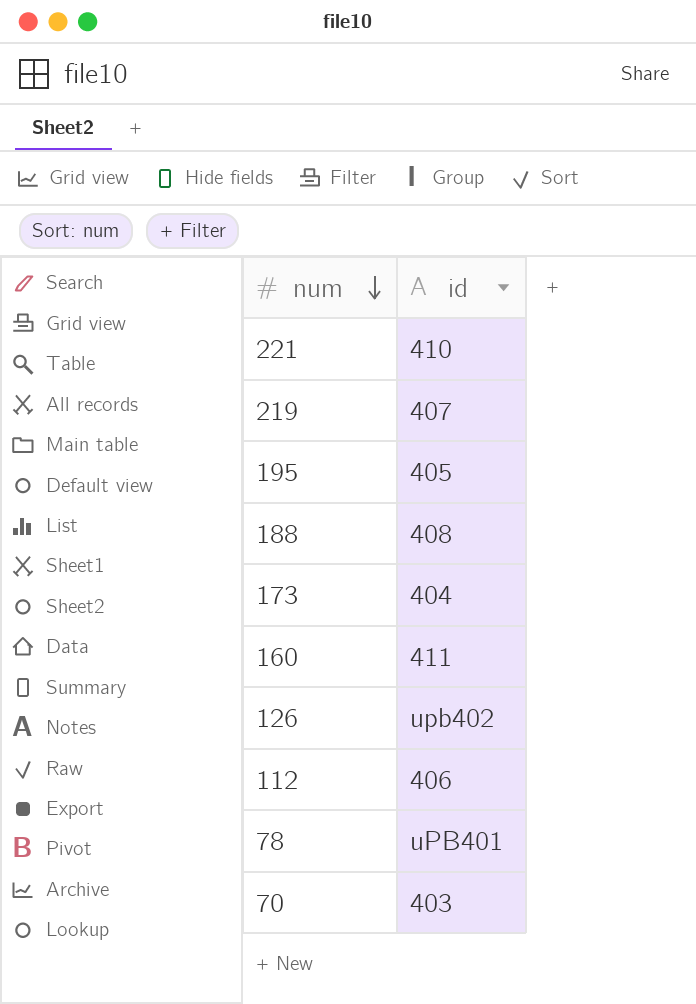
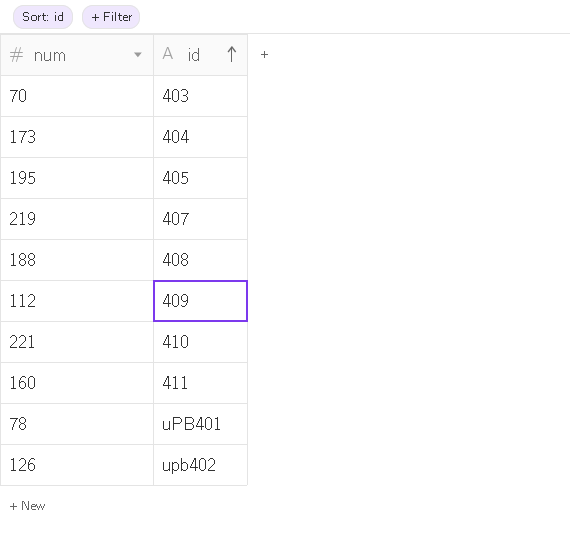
row order: num descending -> id ascending
112 | id: 406 -> 409

